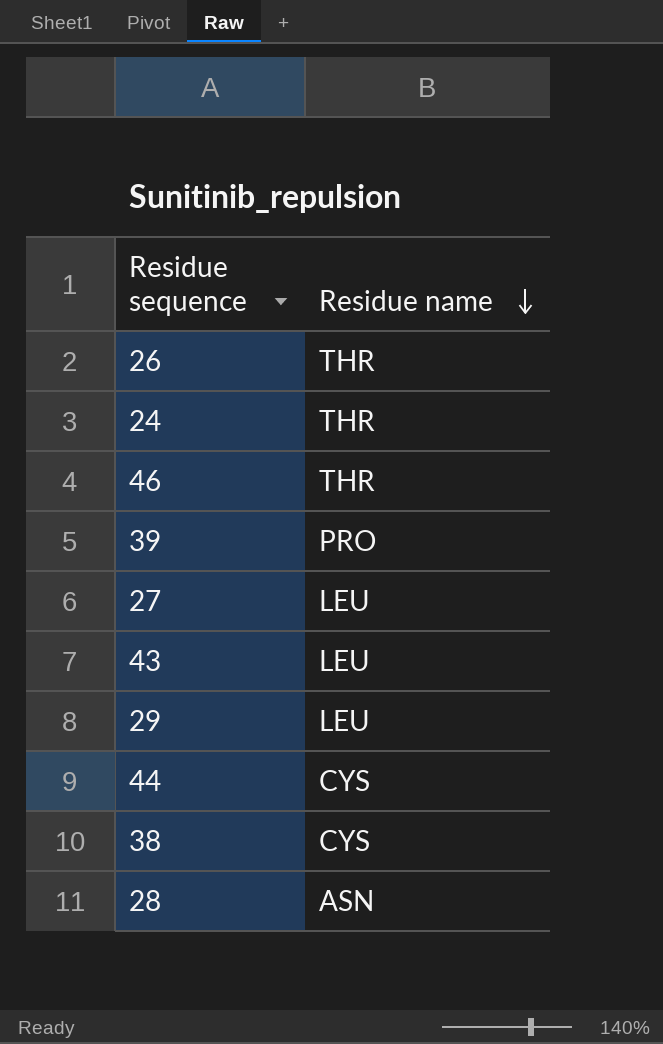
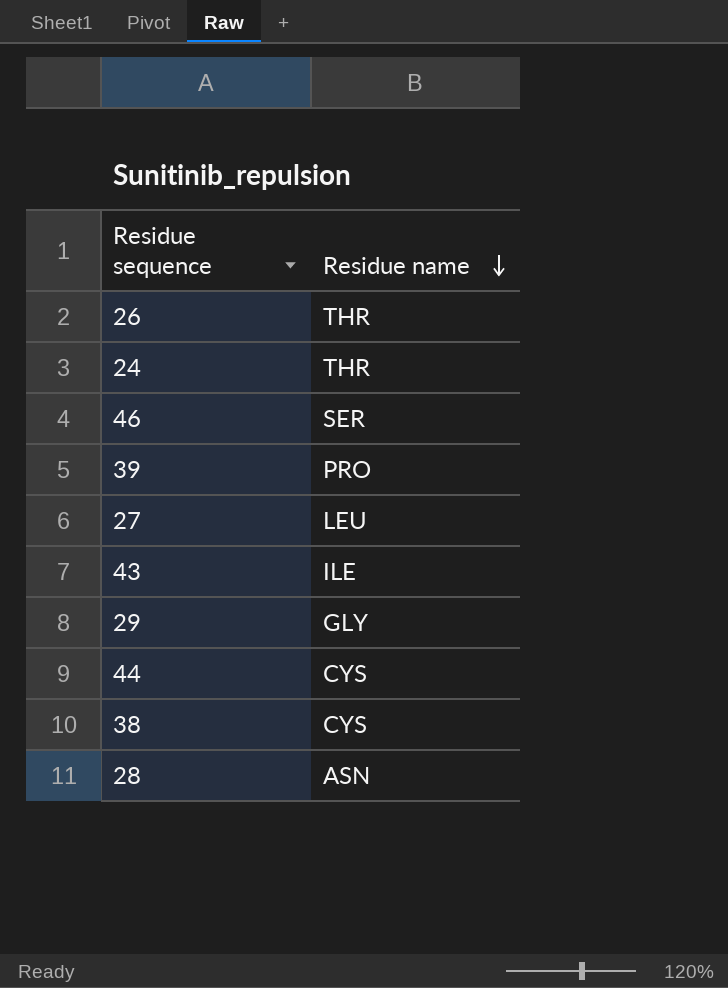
46 | Residue name: THR -> SER
43 | Residue name: LEU -> ILE
29 | Residue name: LEU -> GLY

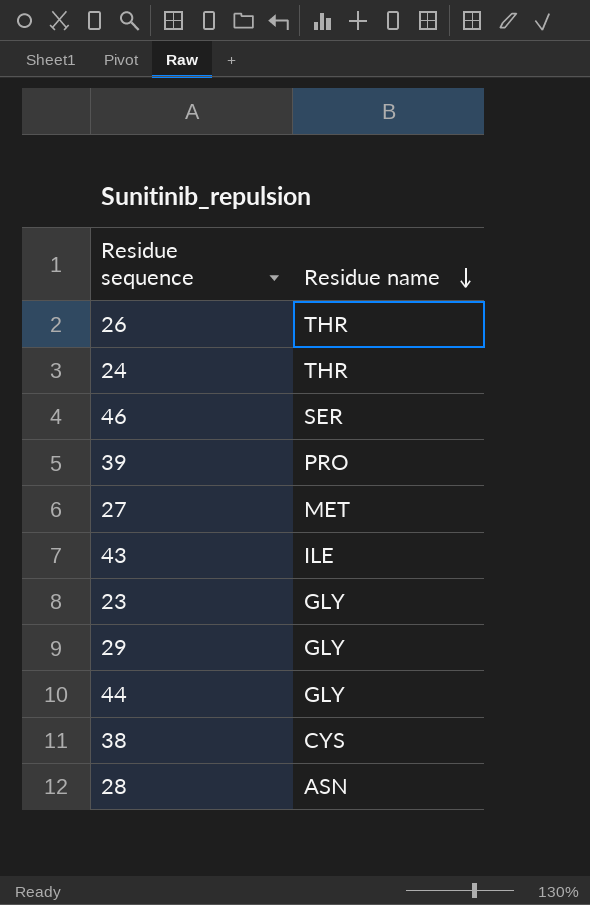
27 | Residue name: LEU -> MET
row 23: none -> GLY
44 | Residue name: CYS -> GLY

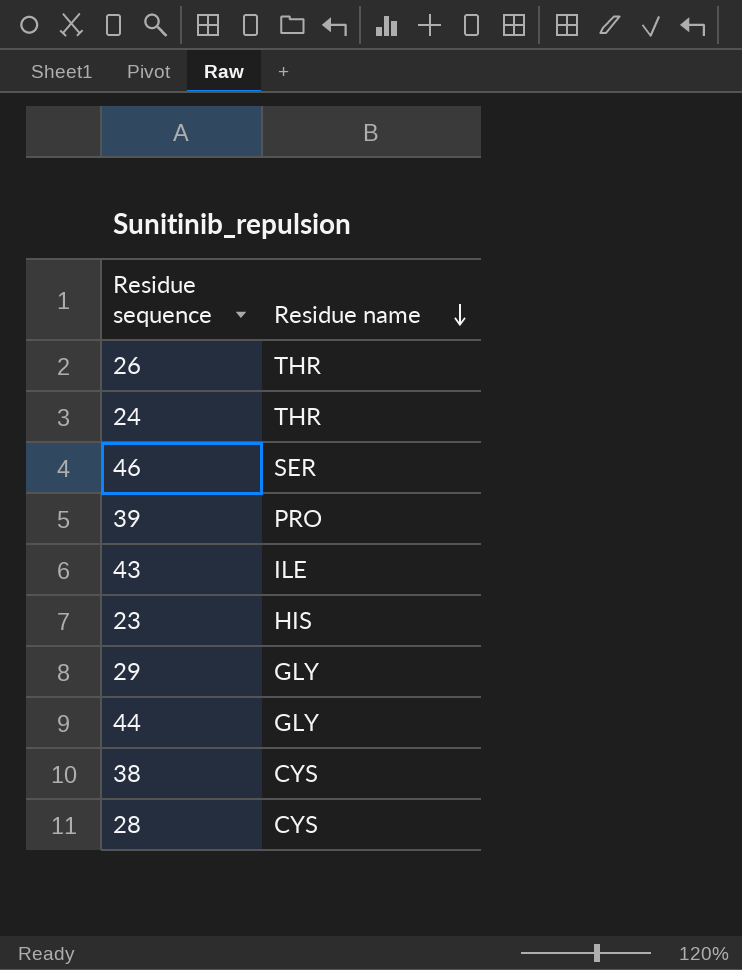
row 27: MET -> none
23 | Residue name: GLY -> HIS
28 | Residue name: ASN -> CYS

